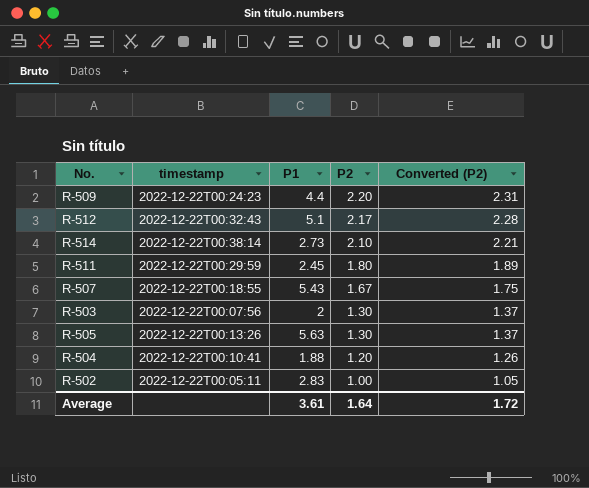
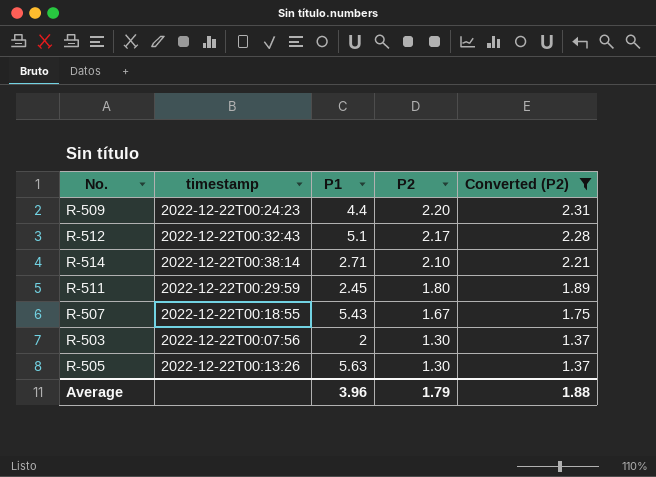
filter: none -> Converted (P2) >= 1.37
R-514 | P1: 2.73 -> 2.71
Average | P1: 3.61 -> 3.96
Average | P2: 1.64 -> 1.79
Average | Converted (P2): 1.72 -> 1.88

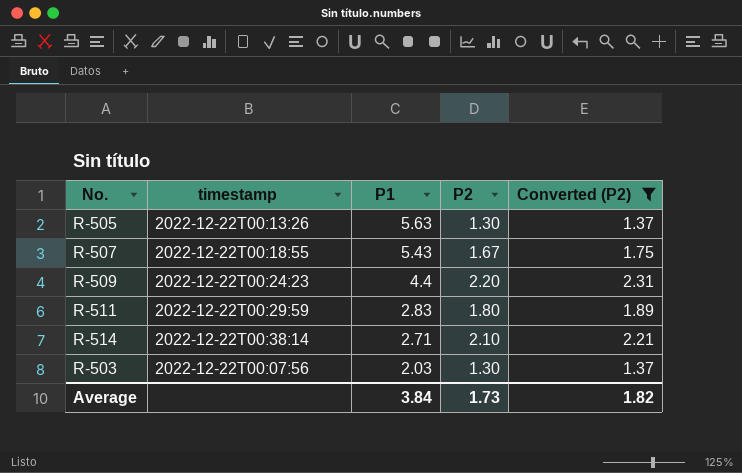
row order: P2 descending -> P1 descending
row R-512: 2022-12-22T00:32:43 | 5.1 | 2.17 | 2.28 -> none
R-511 | P1: 2.45 -> 2.83
R-503 | P1: 2 -> 2.03
Average | P1: 3.96 -> 3.84
Average | P2: 1.79 -> 1.73
Average | Converted (P2): 1.88 -> 1.82

